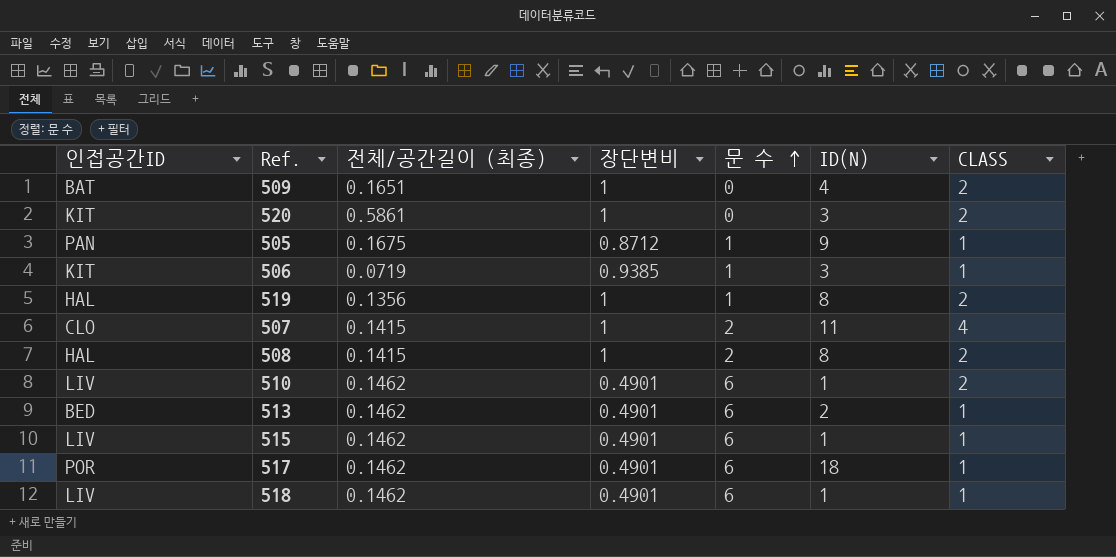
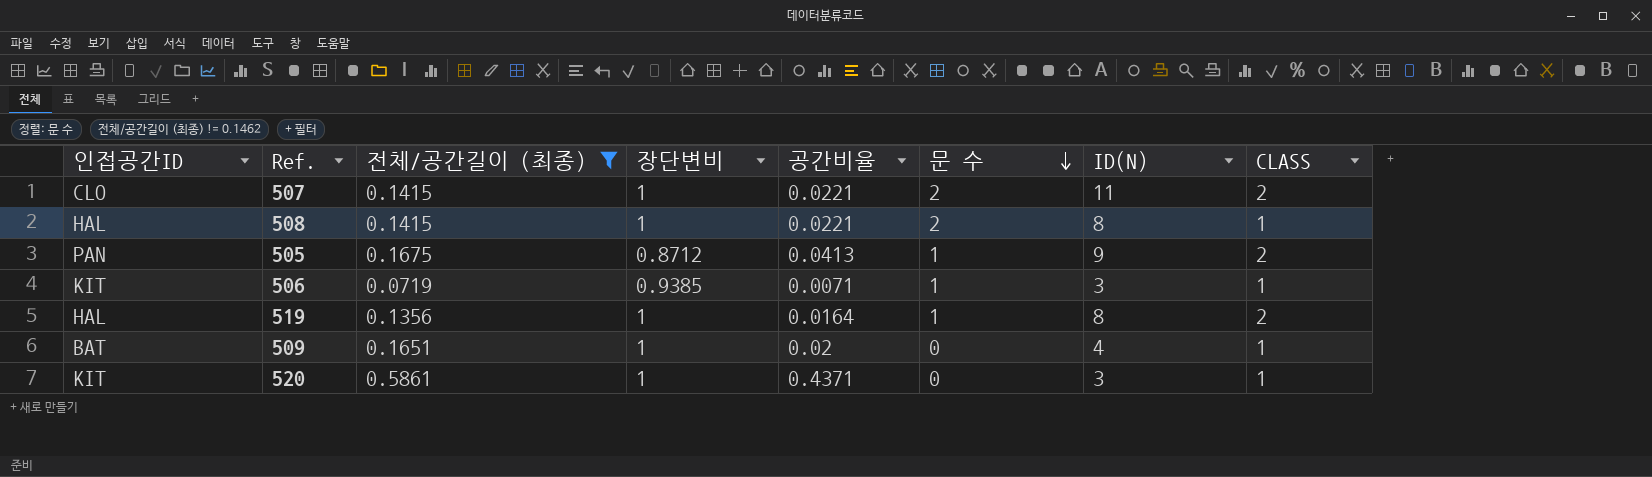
filter: none -> 전체/공간길이 (최종) != 0.1462
row order: 문 수 ascending -> 문 수 descending
column 공간비율 | position: none -> 5
507 | CLASS: 4 -> 2
508 | CLASS: 2 -> 1
505 | CLASS: 1 -> 2
509 | CLASS: 2 -> 1
520 | CLASS: 2 -> 1

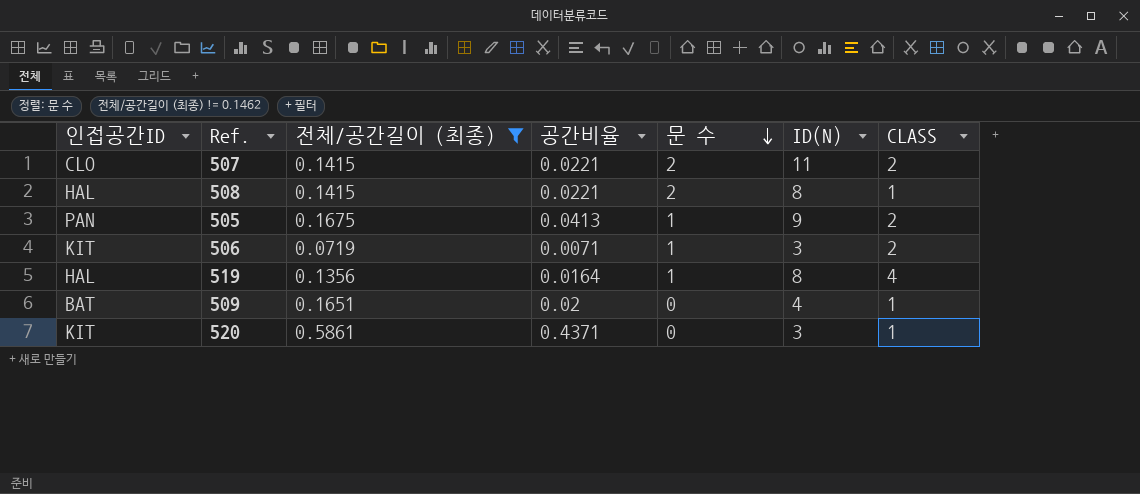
column 장단변비 | position: 4 -> none
506 | CLASS: 1 -> 2
519 | CLASS: 2 -> 4

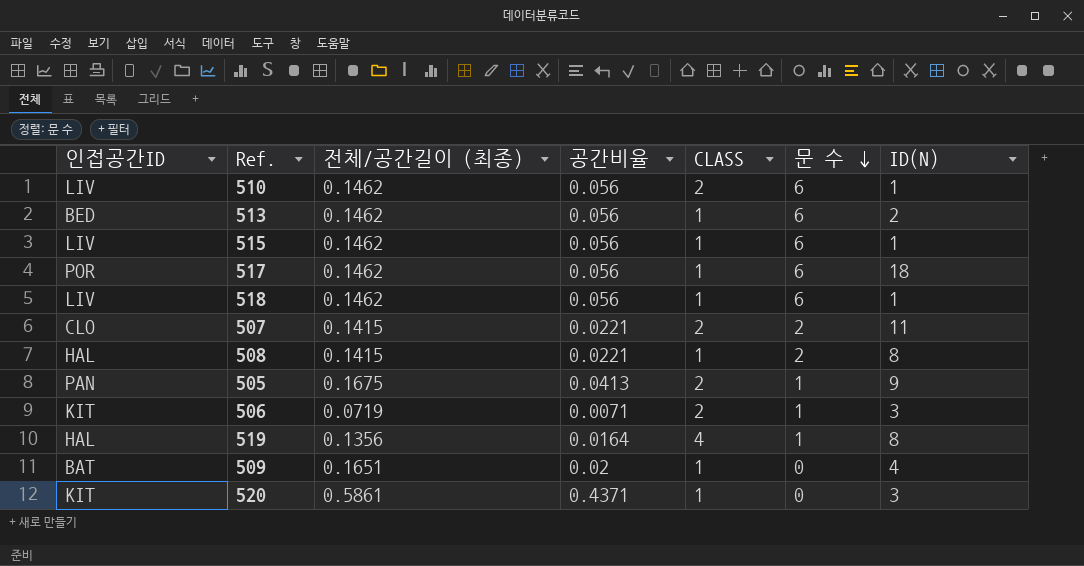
filter: 전체/공간길이 (최종) != 0.1462 -> none
column CLASS | position: 7 -> 5

